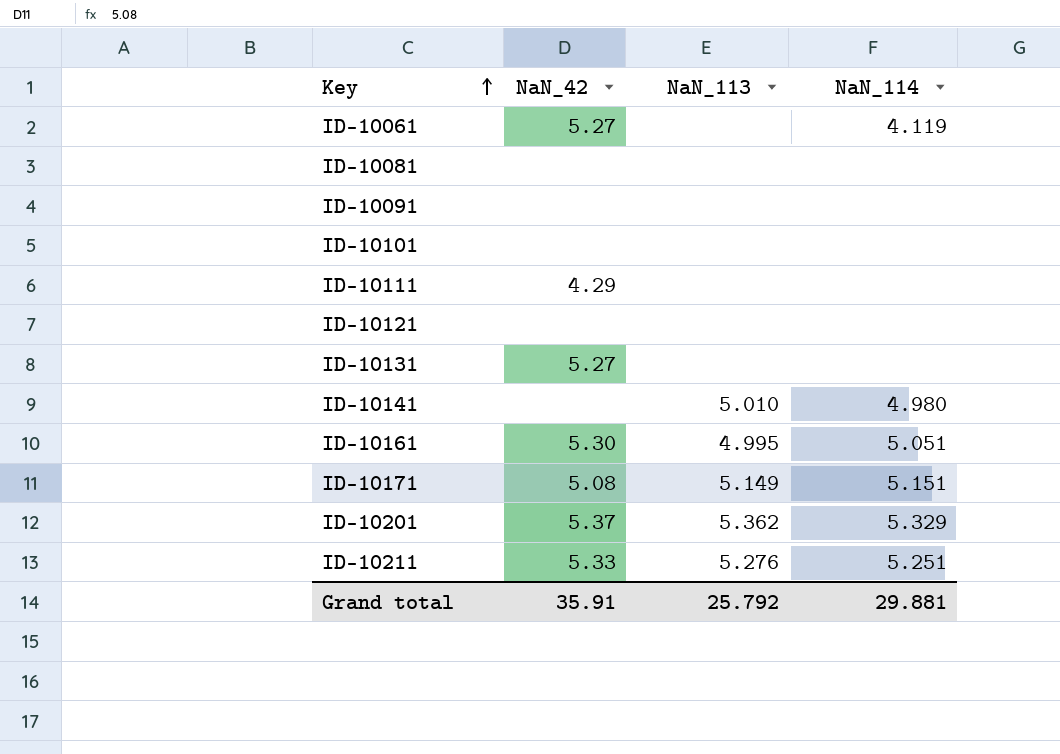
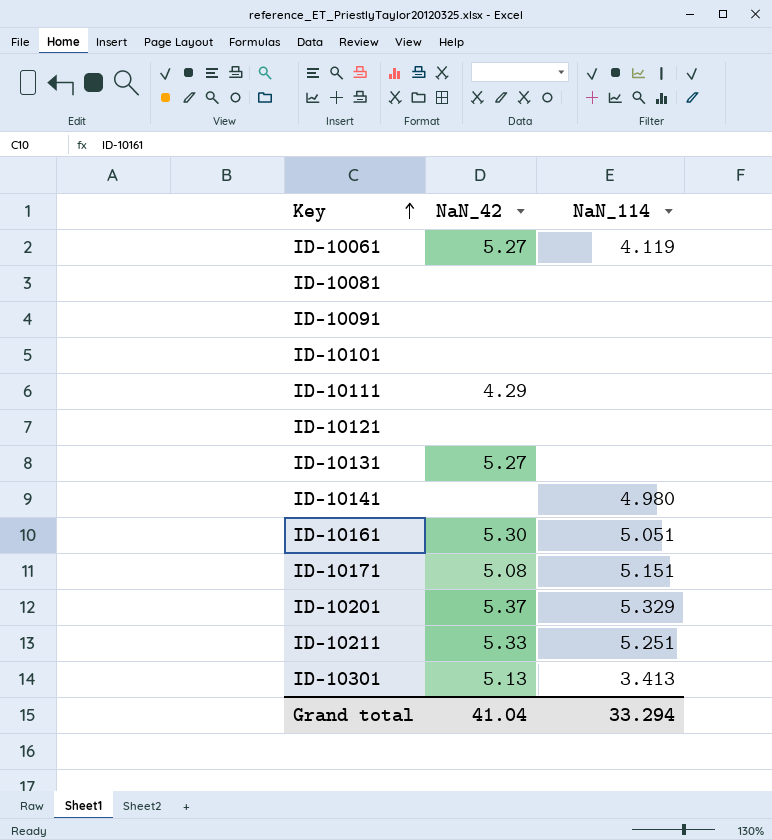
column NaN_113 | position: 3 -> none
row ID-10301: none -> 5.13 | 3.413
Grand total | NaN_42: 35.91 -> 41.04
Grand total | NaN_114: 29.881 -> 33.294

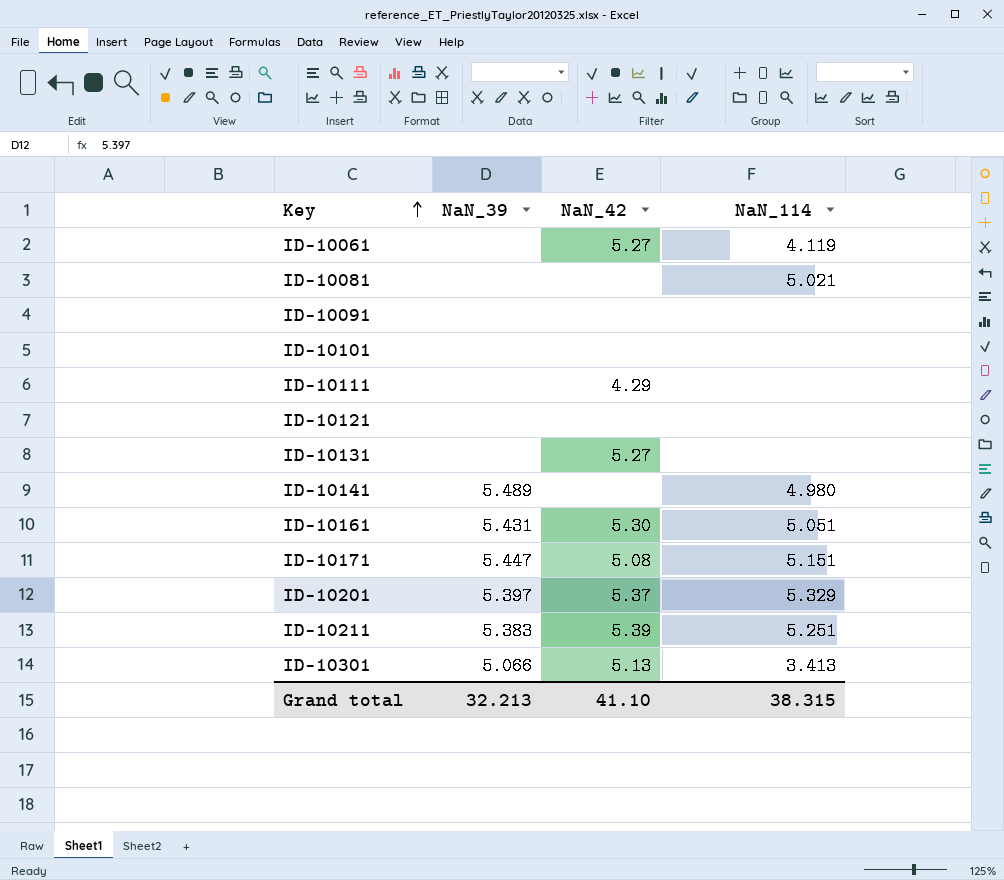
column NaN_39 | position: none -> 2
ID-10081 | NaN_114: none -> 5.021
ID-10211 | NaN_42: 5.33 -> 5.39
Grand total | NaN_42: 41.04 -> 41.10
Grand total | NaN_114: 33.294 -> 38.315

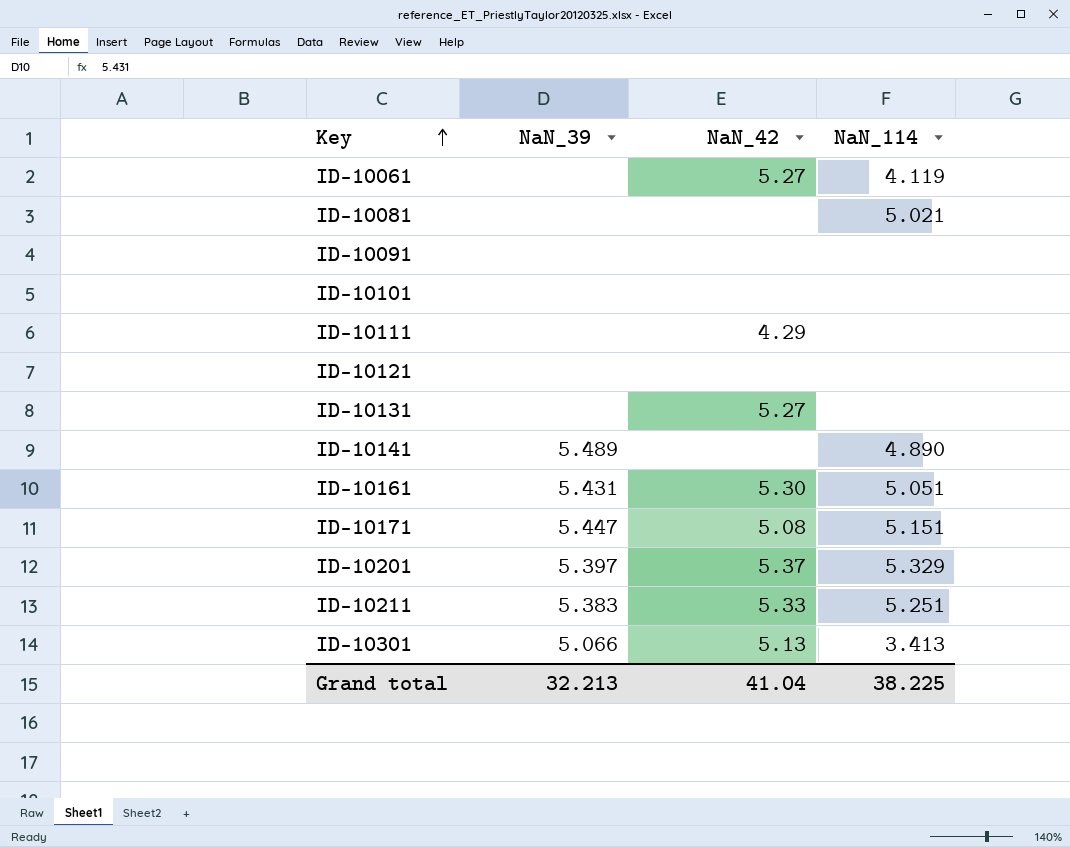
ID-10141 | NaN_114: 4.980 -> 4.890
ID-10211 | NaN_42: 5.39 -> 5.33
Grand total | NaN_42: 41.10 -> 41.04
Grand total | NaN_114: 38.315 -> 38.225

